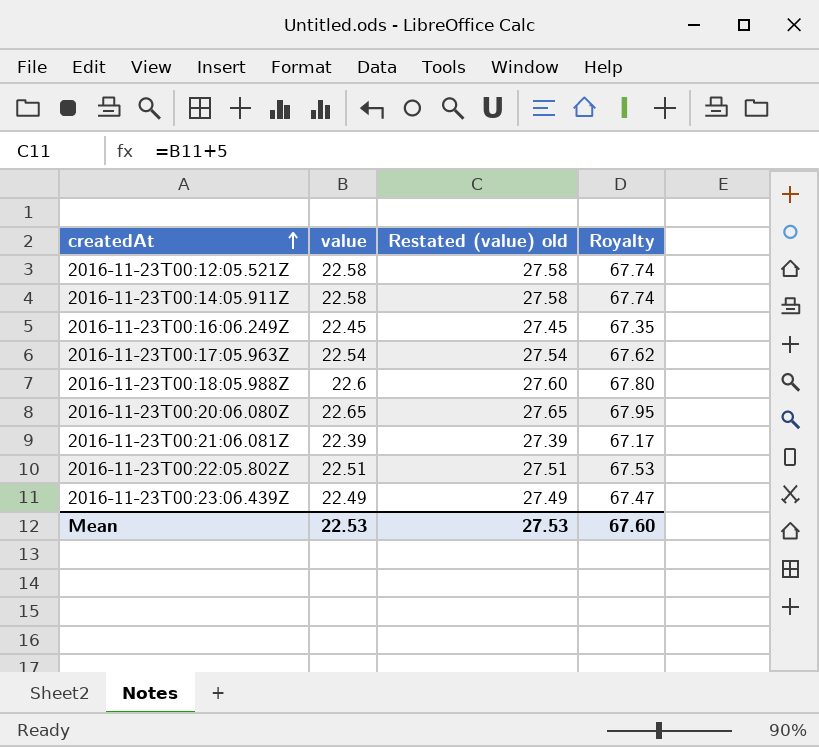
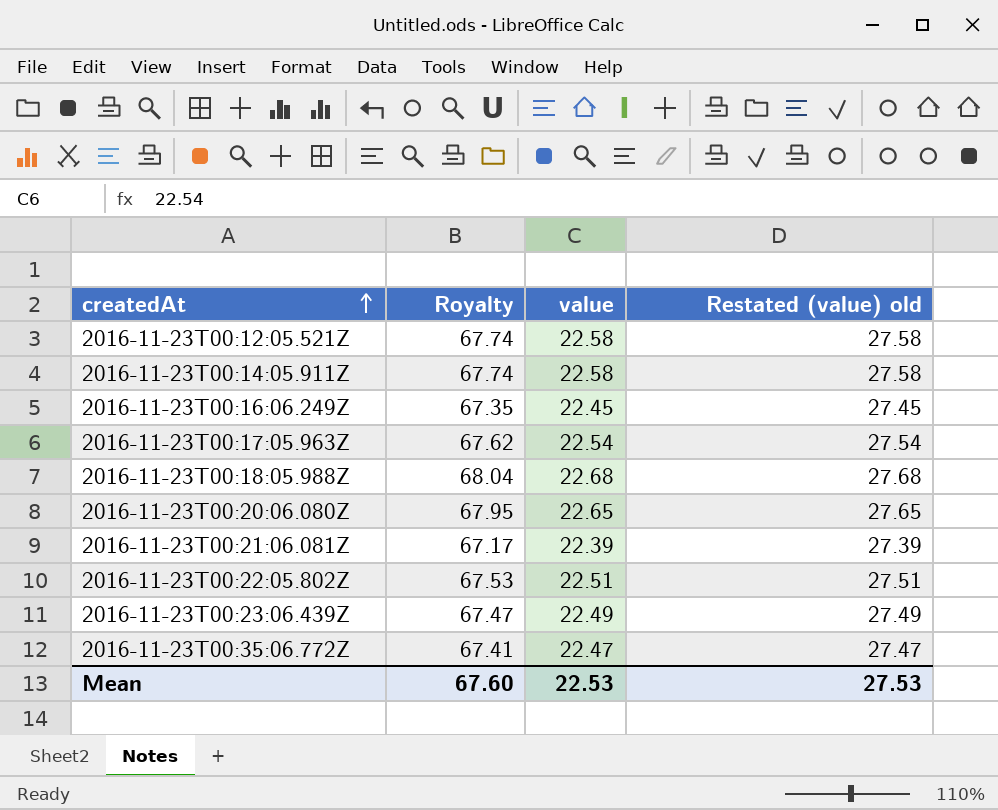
column Royalty | position: 4 -> 2
2016-11-23T00:18:05.988Z | Royalty: 67.80 -> 68.04
2016-11-23T00:18:05.988Z | value: 22.6 -> 22.68
2016-11-23T00:18:05.988Z | Restated (value) old: 27.60 -> 27.68
row 2016-11-23T00:35:06.772Z: none -> 67.41 | 22.47 | 27.47

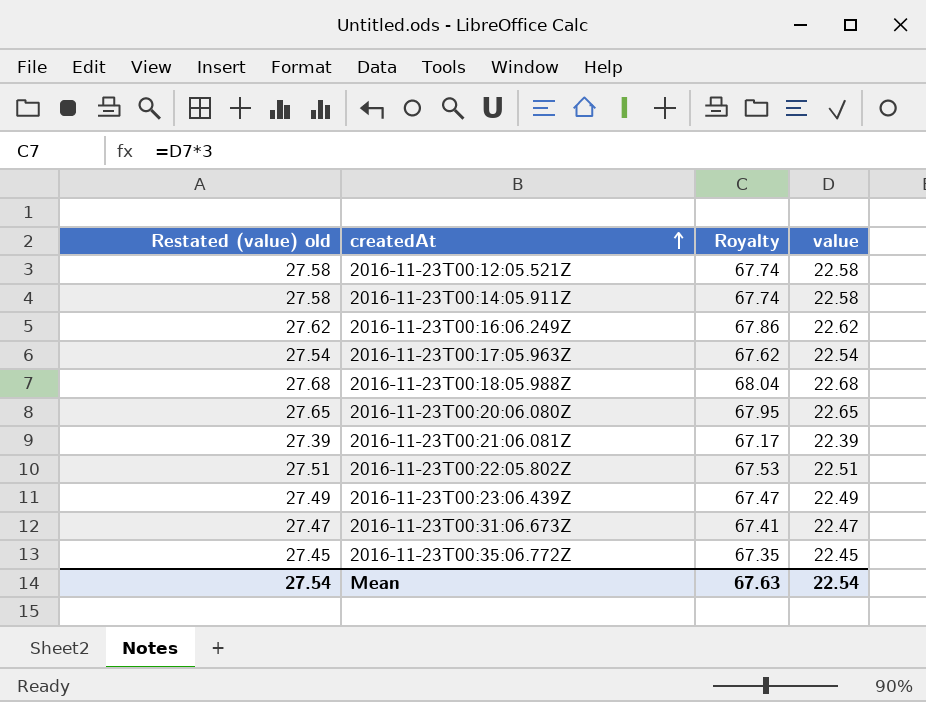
column Restated (value) old | position: 4 -> 1
2016-11-23T00:16:06.249Z | Restated (value) old: 27.45 -> 27.62
2016-11-23T00:16:06.249Z | Royalty: 67.35 -> 67.86
2016-11-23T00:16:06.249Z | value: 22.45 -> 22.62
row 2016-11-23T00:31:06.673Z: none -> 27.47 | 67.41 | 22.47
2016-11-23T00:35:06.772Z | Restated (value) old: 27.47 -> 27.45
2016-11-23T00:35:06.772Z | Royalty: 67.41 -> 67.35
2016-11-23T00:35:06.772Z | value: 22.47 -> 22.45
Mean | Restated (value) old: 27.53 -> 27.54
Mean | Royalty: 67.60 -> 67.63
Mean | value: 22.53 -> 22.54

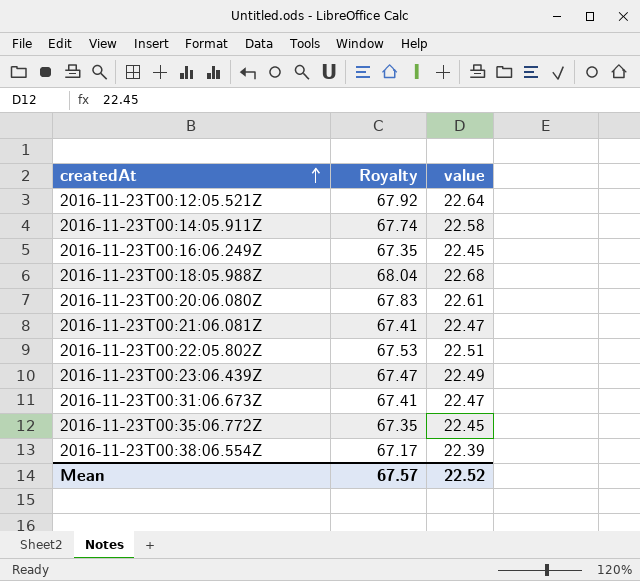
column Restated (value) old | formula: [value] + 5 -> none
row 2016-11-23T00:17:05.963Z: 27.54 | 67.62 | 22.54 -> none
2016-11-23T00:12:05.521Z | Royalty: 67.74 -> 67.92
2016-11-23T00:12:05.521Z | value: 22.58 -> 22.64
2016-11-23T00:16:06.249Z | Royalty: 67.86 -> 67.35
2016-11-23T00:16:06.249Z | value: 22.62 -> 22.45
2016-11-23T00:20:06.080Z | Royalty: 67.95 -> 67.83
2016-11-23T00:20:06.080Z | value: 22.65 -> 22.61
2016-11-23T00:21:06.081Z | Royalty: 67.17 -> 67.41
2016-11-23T00:21:06.081Z | value: 22.39 -> 22.47
row 2016-11-23T00:38:06.554Z: none -> 67.17 | 22.39
Mean | Royalty: 67.63 -> 67.57
Mean | value: 22.54 -> 22.52

